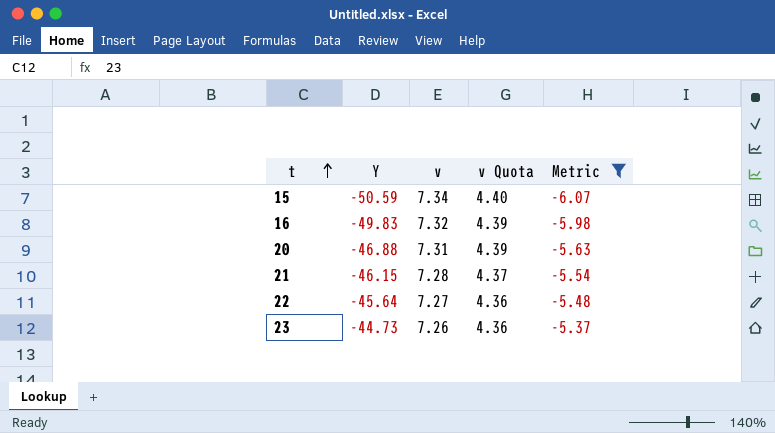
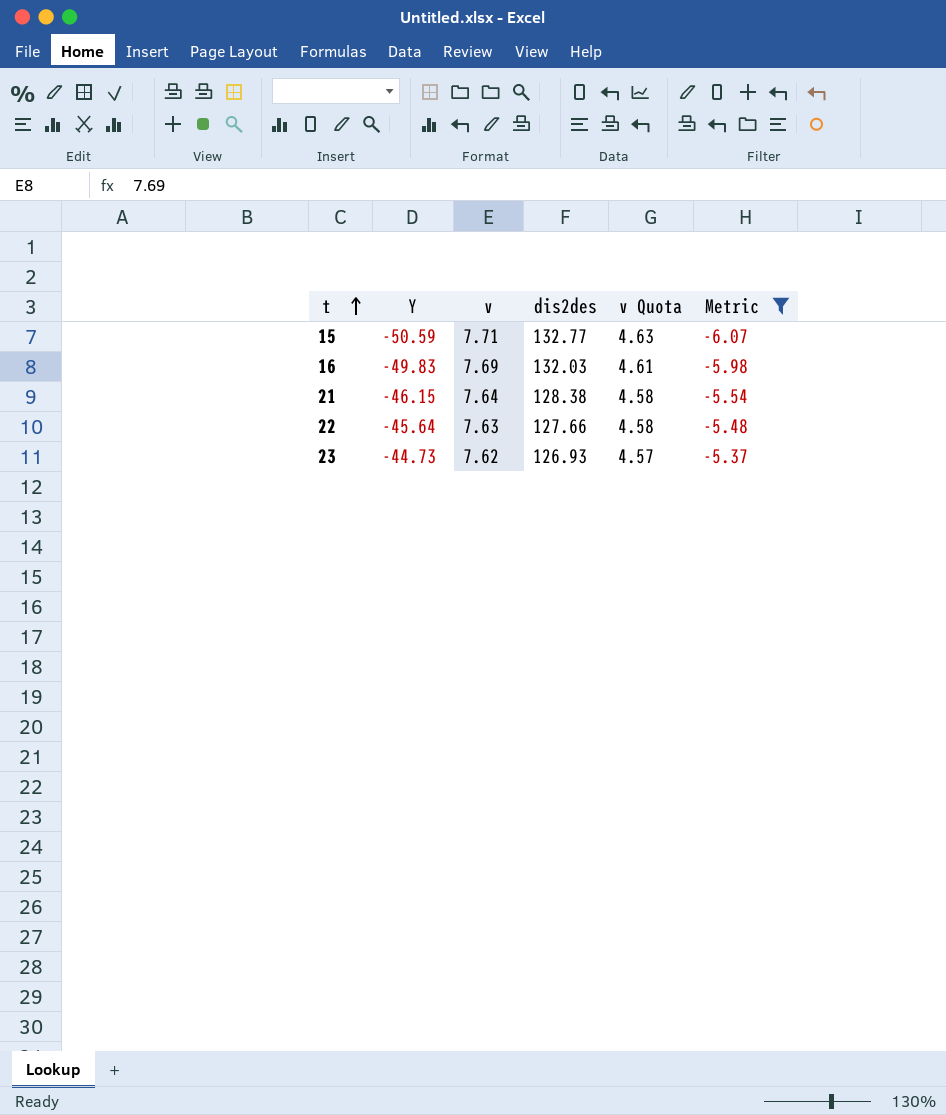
column dis2des | position: none -> 4
row 20: -46.88 | 7.31 | 4.39 | -5.63 -> none
15 | v: 7.34 -> 7.71
15 | v Quota: 4.40 -> 4.63
16 | v: 7.32 -> 7.69
16 | v Quota: 4.39 -> 4.61
21 | v: 7.28 -> 7.64
21 | v Quota: 4.37 -> 4.58
22 | v: 7.27 -> 7.63
22 | v Quota: 4.36 -> 4.58
23 | v: 7.26 -> 7.62
23 | v Quota: 4.36 -> 4.57

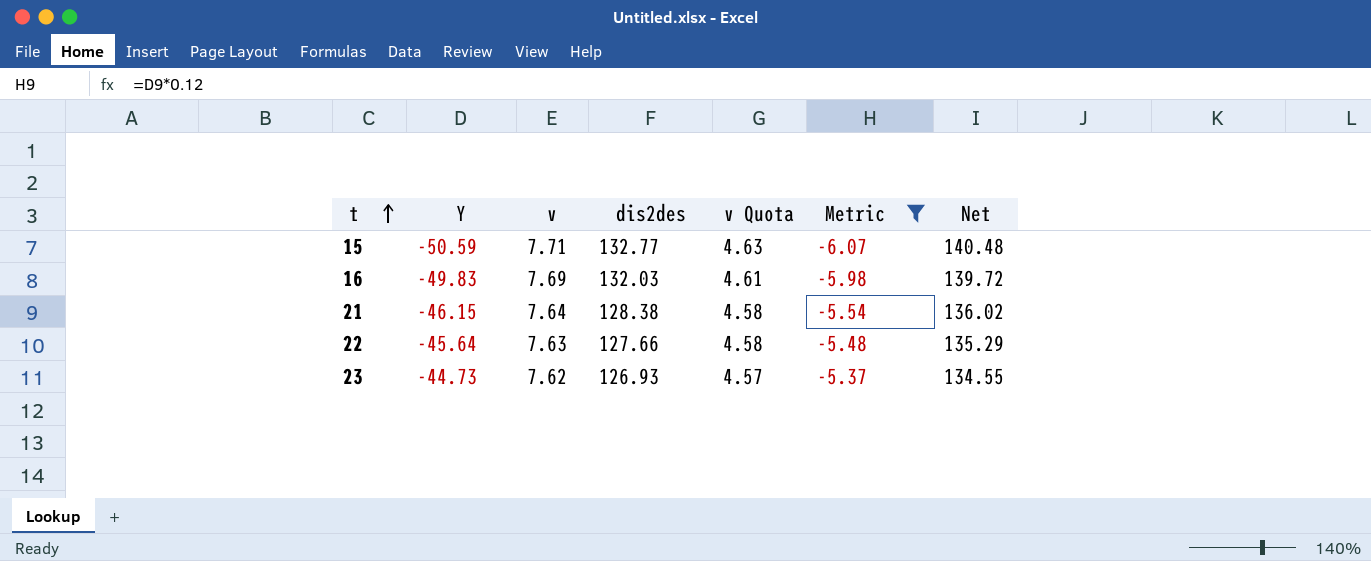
column Net | formula: none -> [v] + [dis2des]

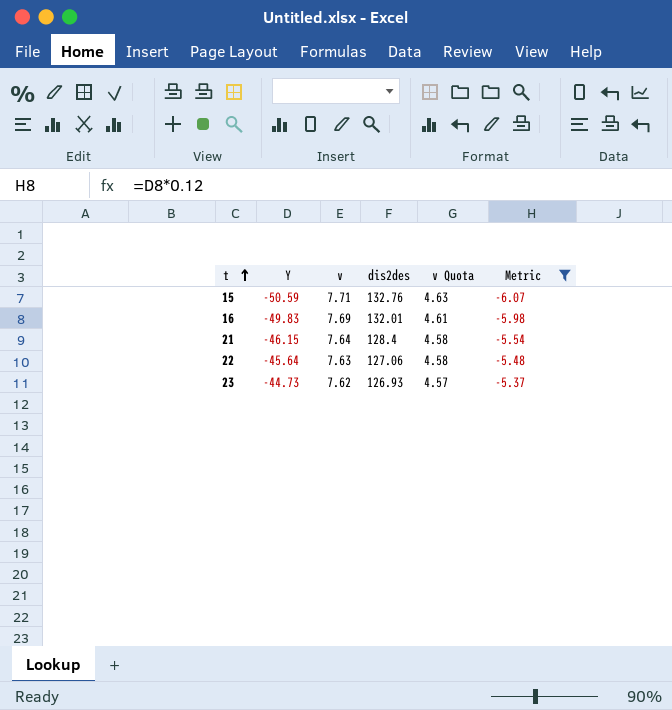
column Net | formula: [v] + [dis2des] -> none
15 | dis2des: 132.77 -> 132.76
16 | dis2des: 132.03 -> 132.01
21 | dis2des: 128.38 -> 128.4
22 | dis2des: 127.66 -> 127.06

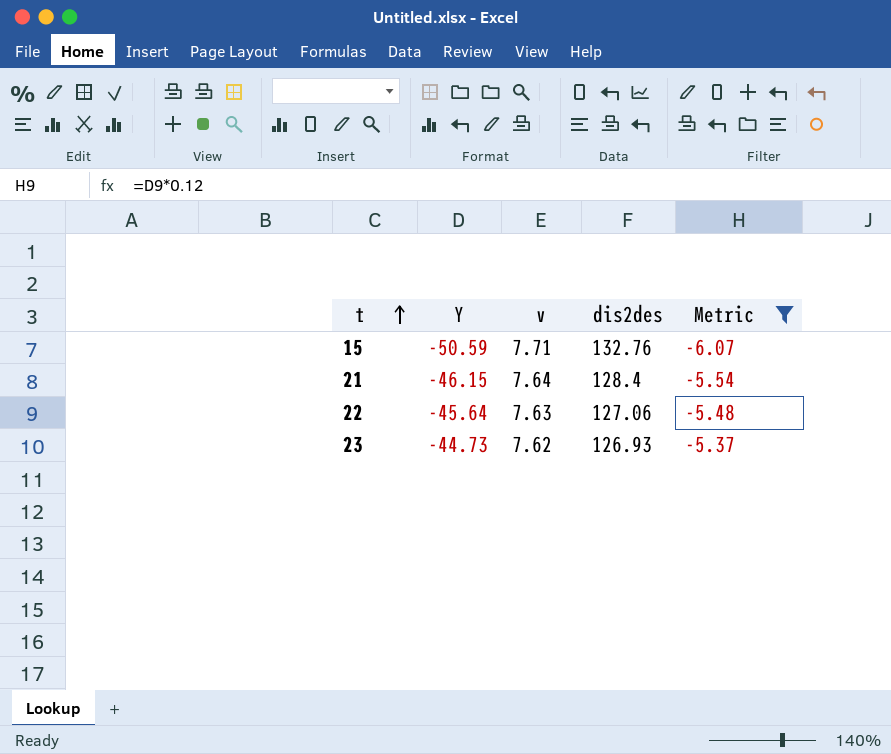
column v Quota | formula: [v] * 0.6 -> none
row 16: -49.83 | 7.69 | 132.01 | 4.61 | -5.98 -> none

